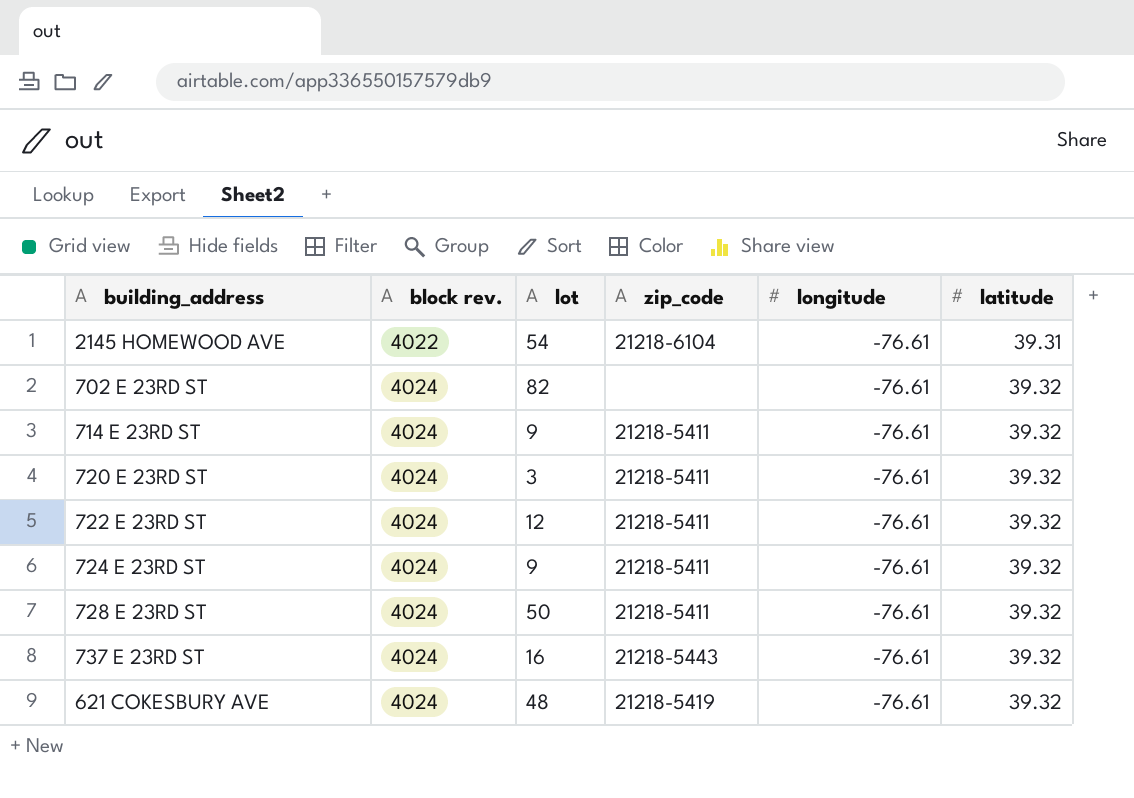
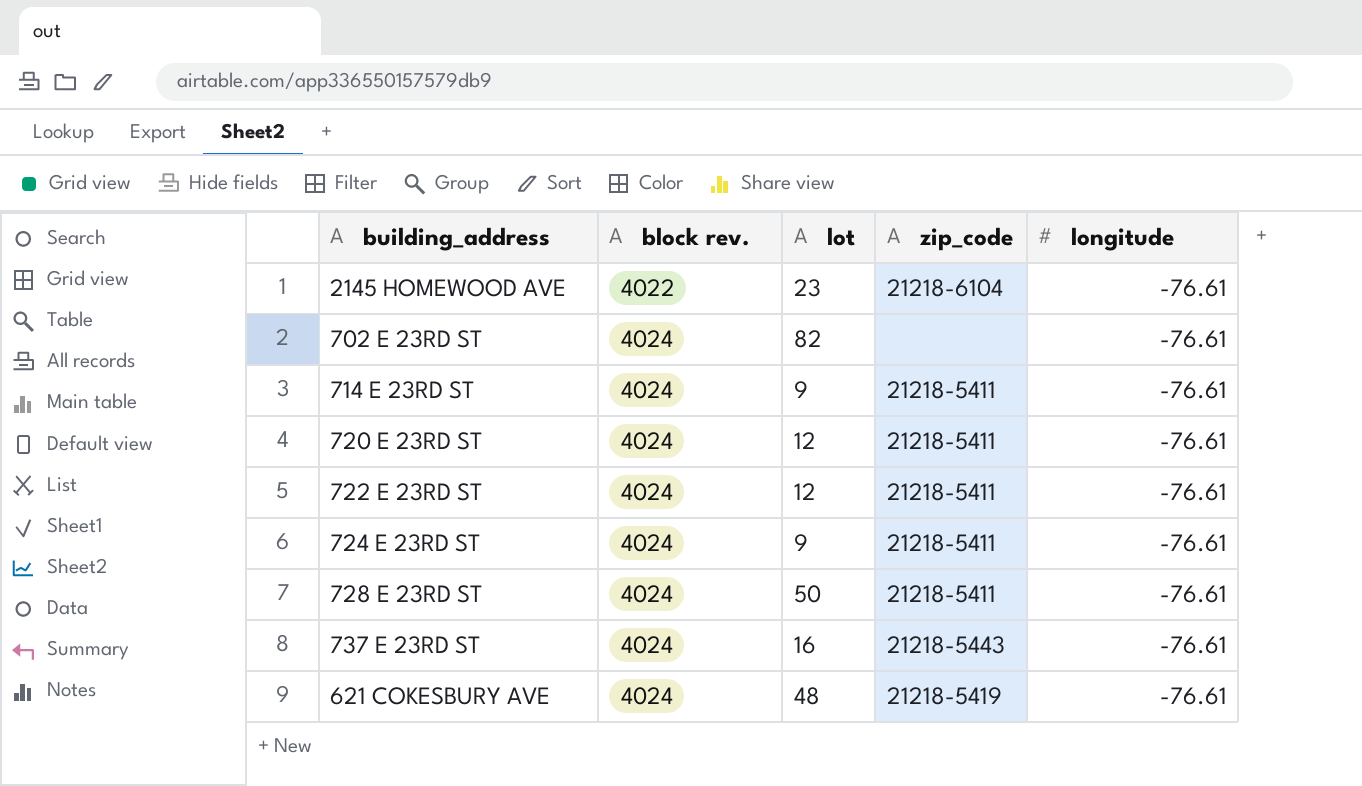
column latitude | position: 6 -> none
2145 HOMEWOOD AVE | lot: 54 -> 23
720 E 23RD ST | lot: 3 -> 12

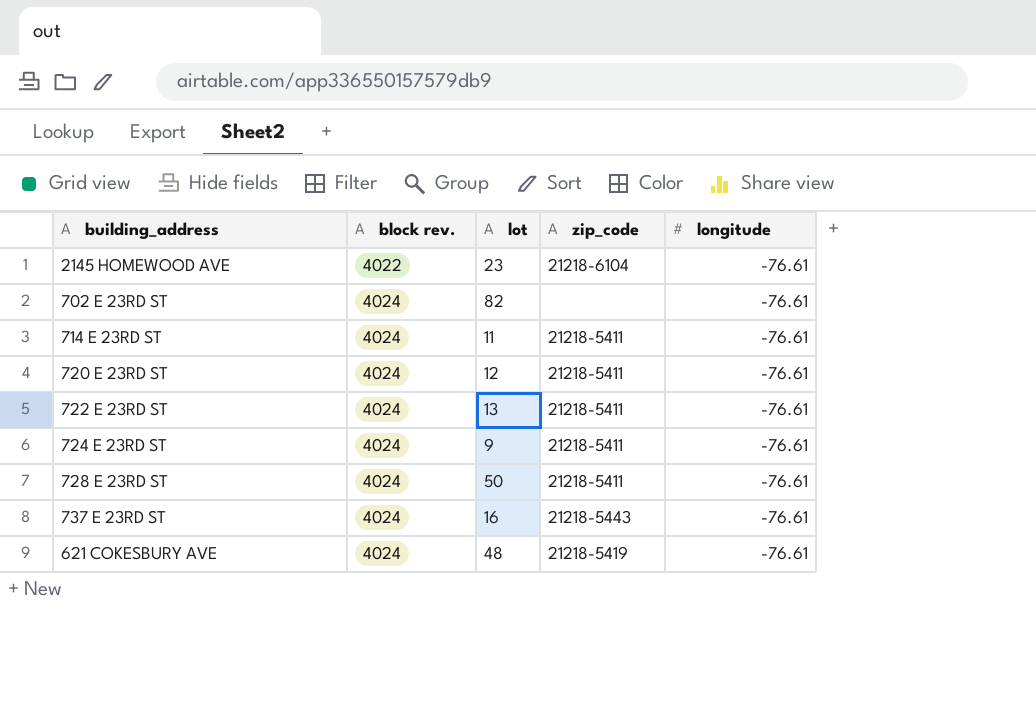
714 E 23RD ST | lot: 9 -> 11
722 E 23RD ST | lot: 12 -> 13

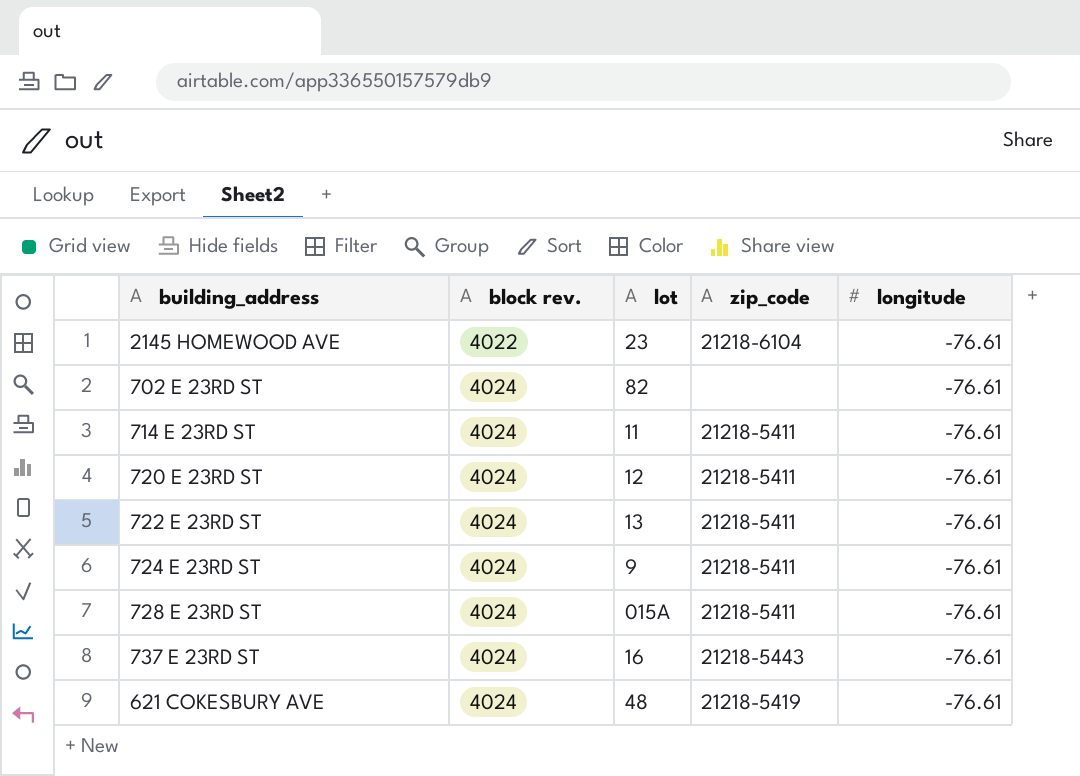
728 E 23RD ST | lot: 50 -> 015A

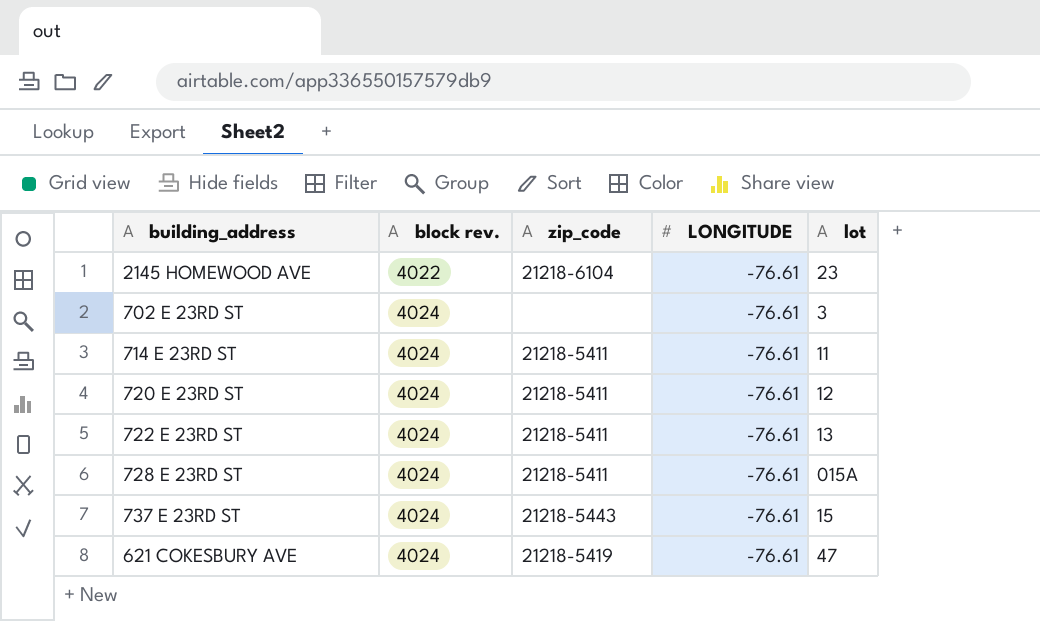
column name: longitude -> LONGITUDE
column lot | position: 3 -> 5
row 724 E 23RD ST: 4024 | 9 | 21218-5411 | -76.61 -> none
702 E 23RD ST | lot: 82 -> 3
737 E 23RD ST | lot: 16 -> 15
621 COKESBURY AVE | lot: 48 -> 47

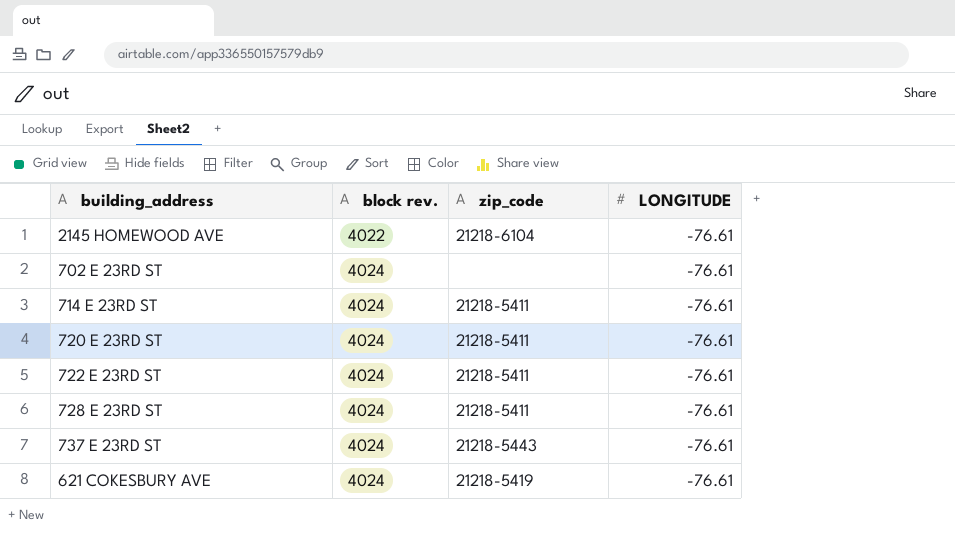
column lot | position: 5 -> none

